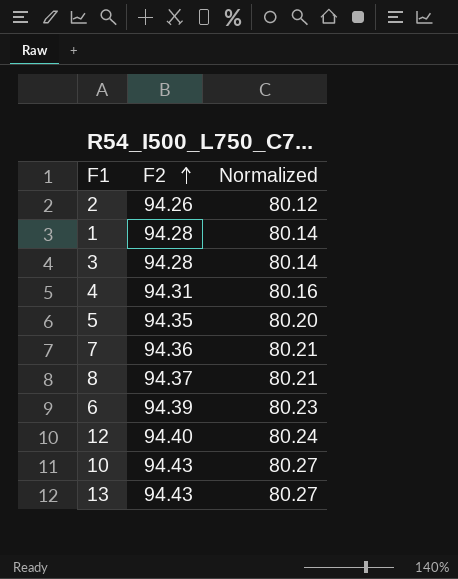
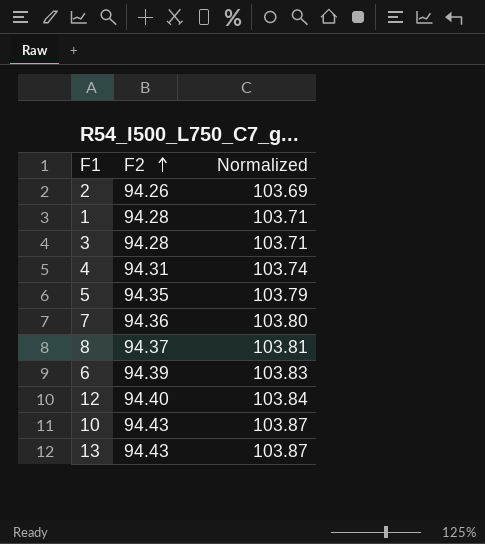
column Normalized | formula: [F2] * 0.85 -> [F2] * 1.1

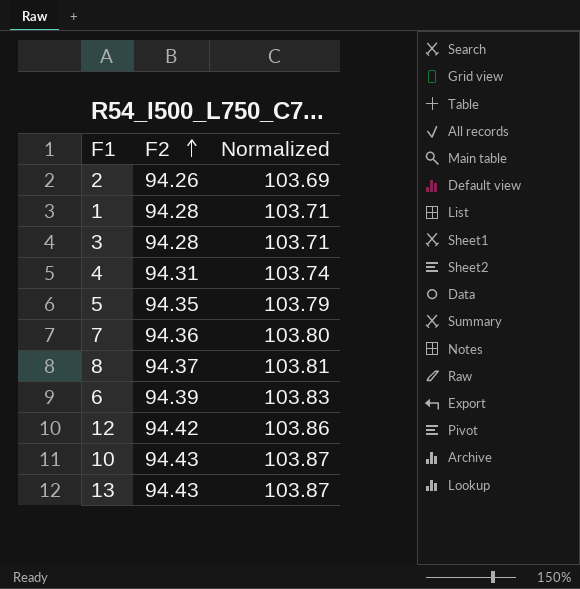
12 | F2: 94.40 -> 94.42
12 | Normalized: 103.84 -> 103.86

